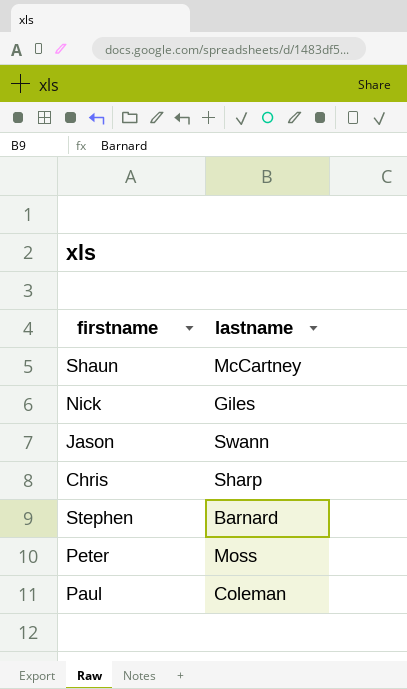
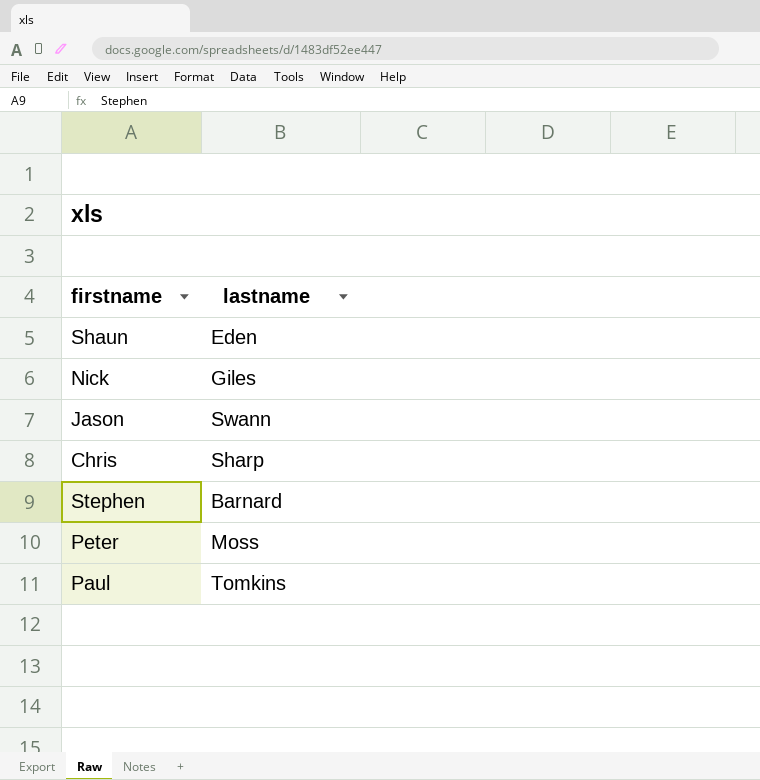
Shaun | lastname: McCartney -> Eden
Paul | lastname: Coleman -> Tomkins

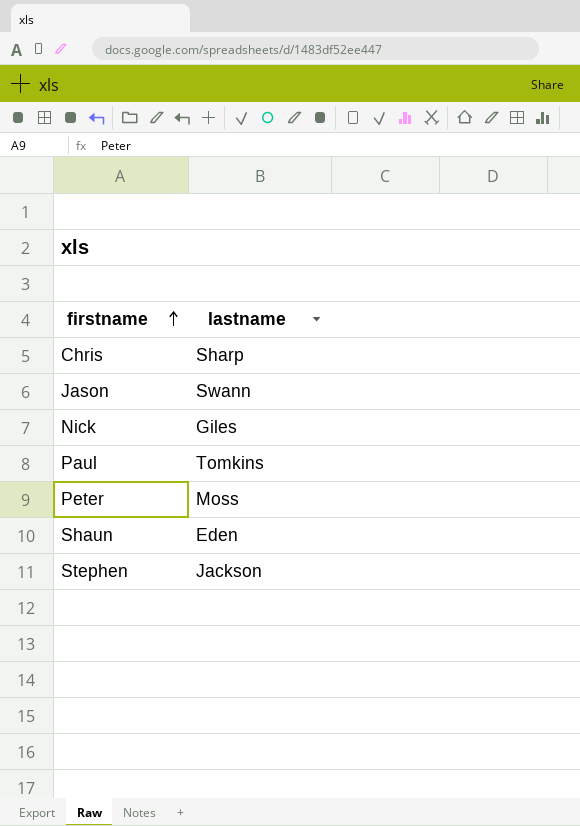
row order: none -> firstname ascending
Stephen | lastname: Barnard -> Jackson

